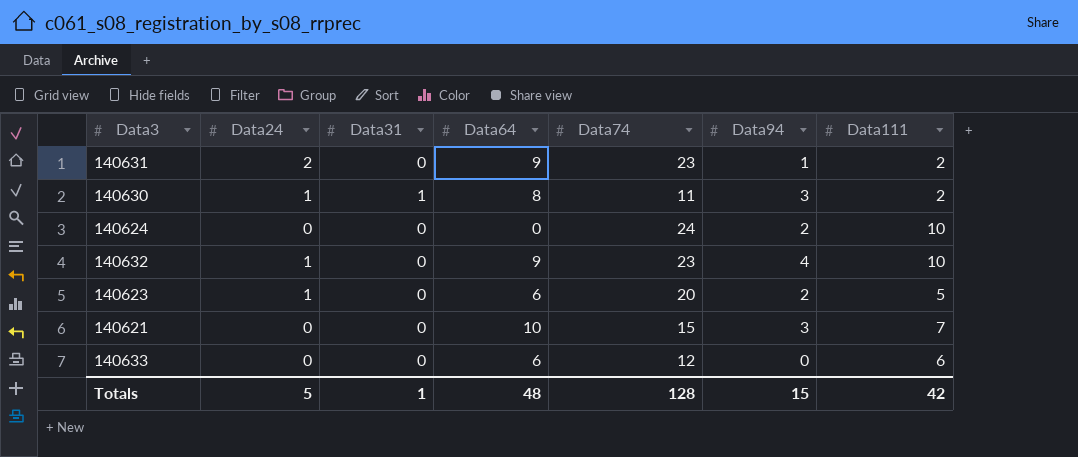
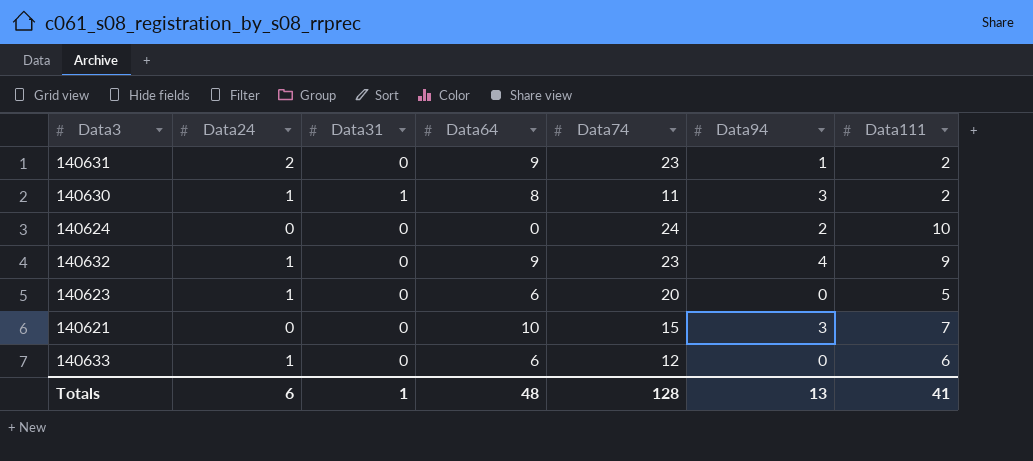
140632 | Data111: 10 -> 9
140623 | Data94: 2 -> 0
140633 | Data24: 0 -> 1
Totals | Data24: 5 -> 6
Totals | Data94: 15 -> 13
Totals | Data111: 42 -> 41

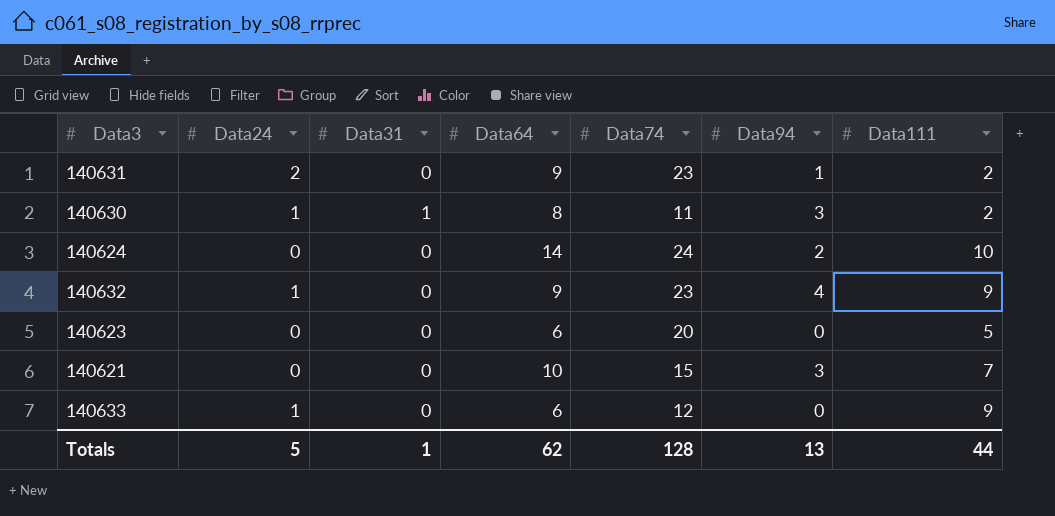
140624 | Data64: 0 -> 14
140623 | Data24: 1 -> 0
140633 | Data111: 6 -> 9
Totals | Data24: 6 -> 5
Totals | Data64: 48 -> 62
Totals | Data111: 41 -> 44

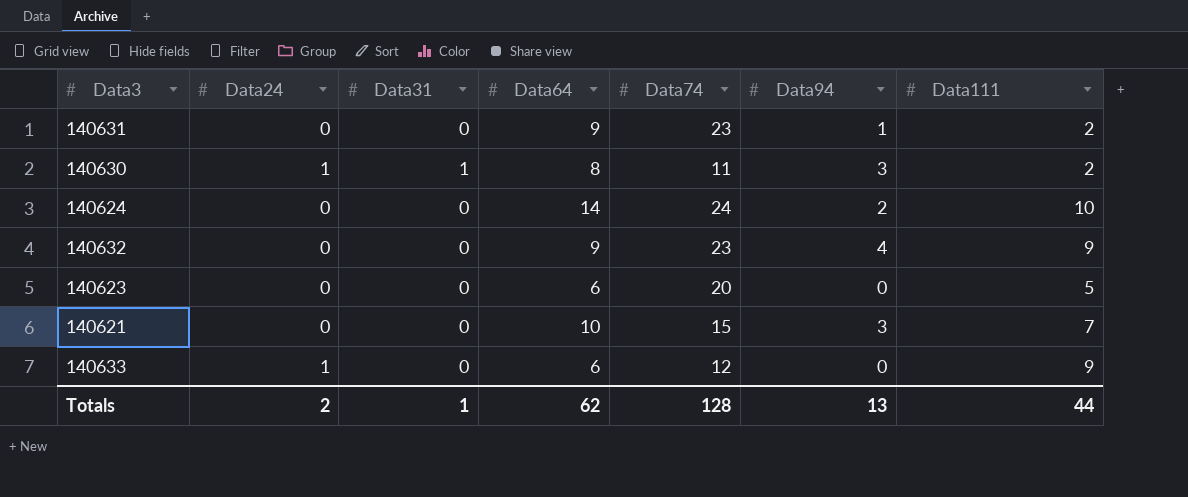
140631 | Data24: 2 -> 0
140632 | Data24: 1 -> 0
Totals | Data24: 5 -> 2

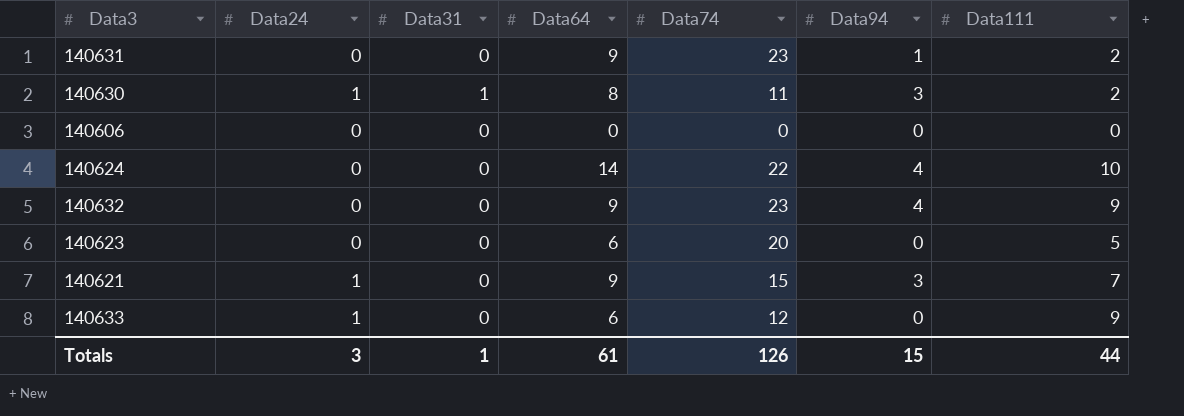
row 140606: none -> 0 | 0 | 0 | 0 | 0 | 0
140624 | Data74: 24 -> 22
140624 | Data94: 2 -> 4
140621 | Data24: 0 -> 1
140621 | Data64: 10 -> 9
Totals | Data24: 2 -> 3
Totals | Data64: 62 -> 61
Totals | Data74: 128 -> 126
Totals | Data94: 13 -> 15

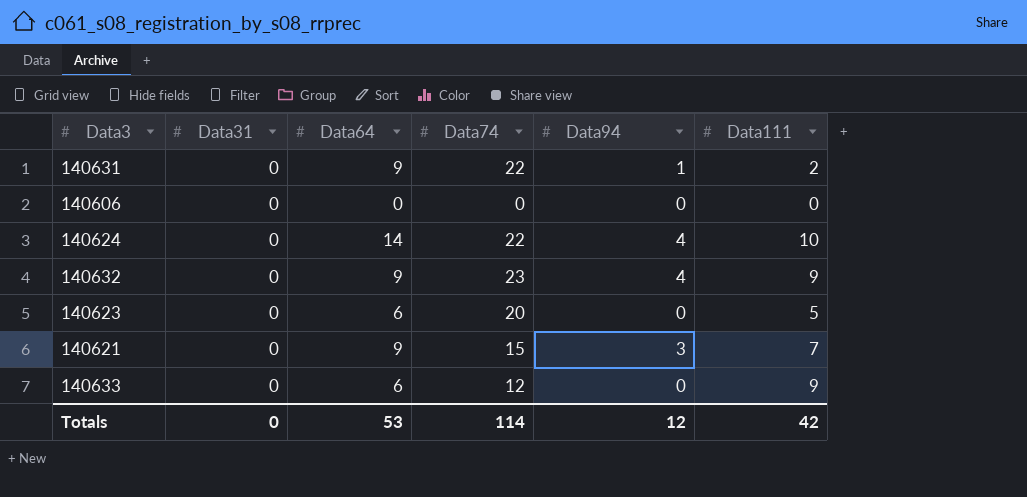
column Data24 | position: 2 -> none
row 140630: 1 | 1 | 8 | 11 | 3 | 2 -> none
140631 | Data74: 23 -> 22
Totals | Data31: 1 -> 0
Totals | Data64: 61 -> 53
Totals | Data74: 126 -> 114
Totals | Data94: 15 -> 12
Totals | Data111: 44 -> 42

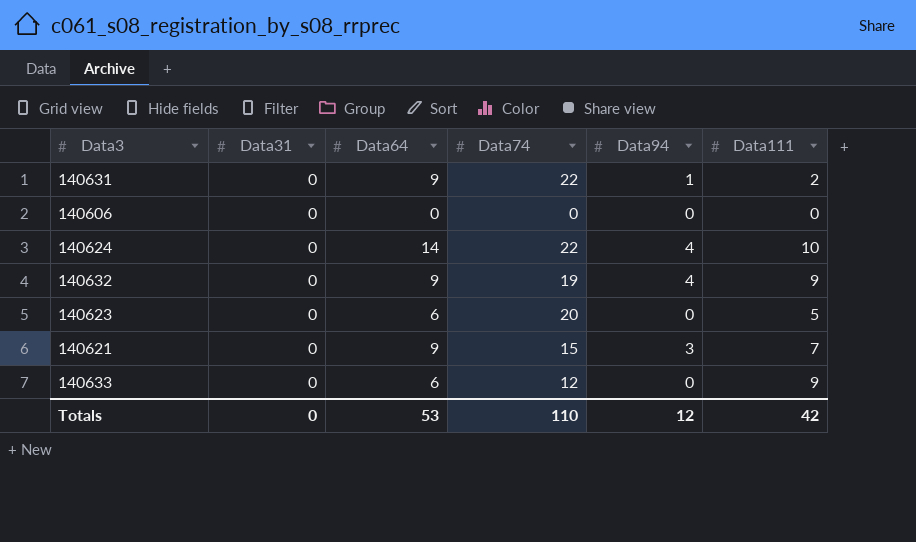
140632 | Data74: 23 -> 19
Totals | Data74: 114 -> 110

